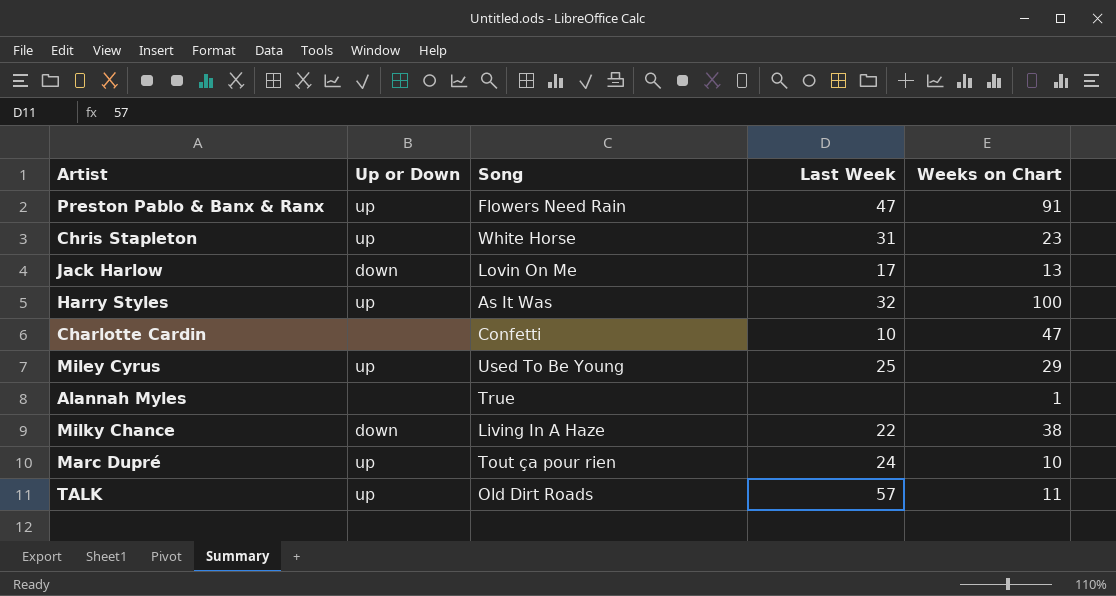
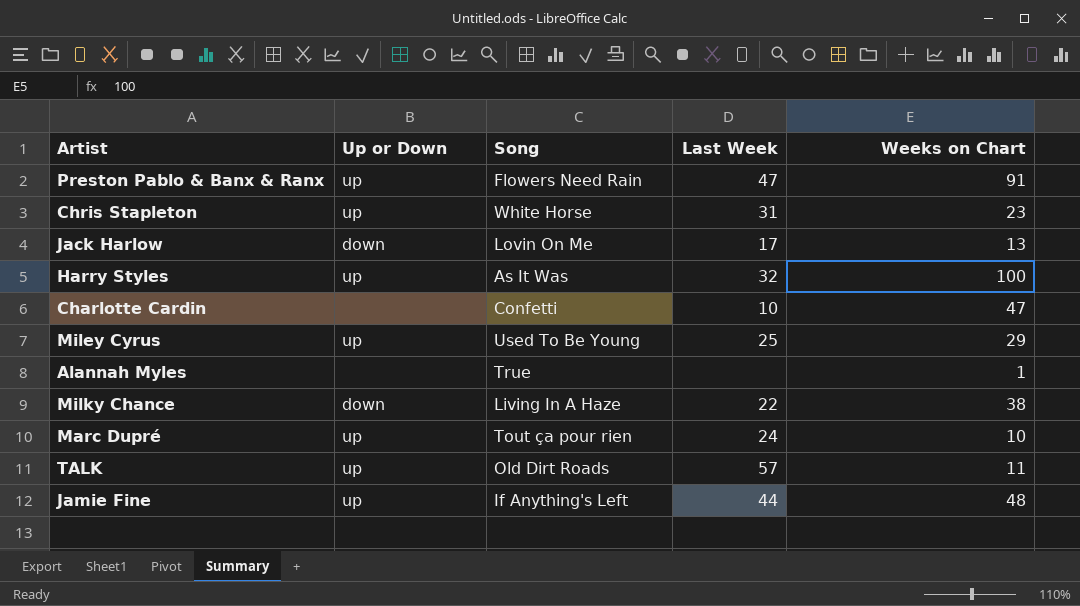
row Jamie Fine: none -> up | If Anything's Left | 44 | 48

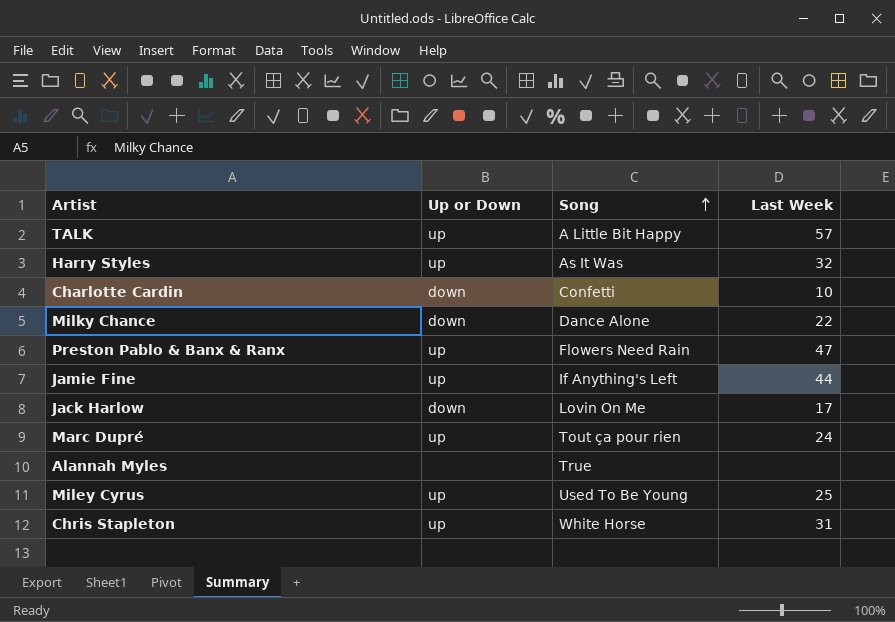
row order: none -> Song ascending
column Weeks on Chart | position: 5 -> none
TALK | Song: Old Dirt Roads -> A Little Bit Happy
Charlotte Cardin | Up or Down: none -> down
Milky Chance | Song: Living In A Haze -> Dance Alone

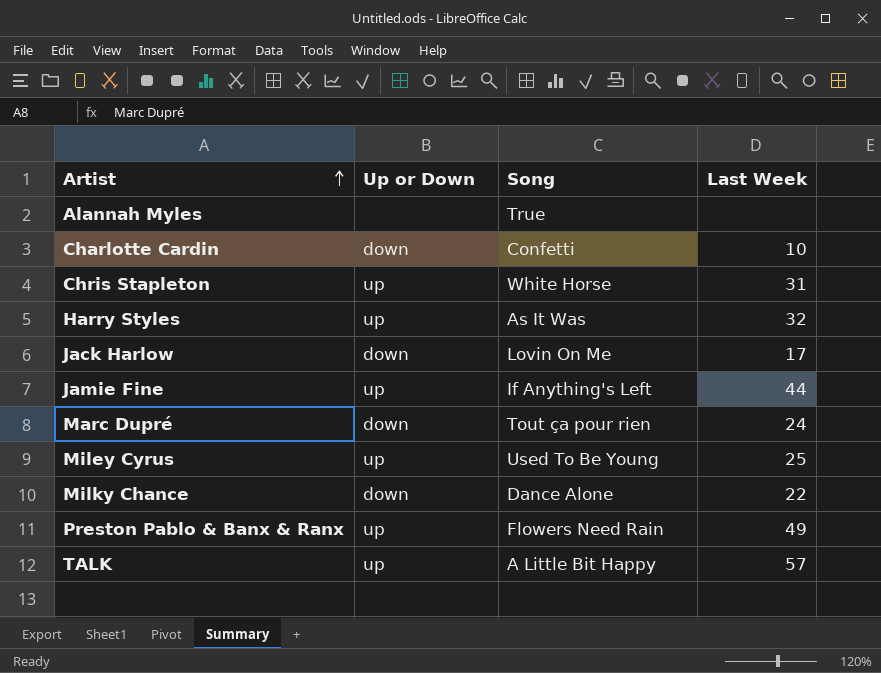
row order: Song ascending -> Artist ascending
Marc Dupré | Up or Down: up -> down
Preston Pablo & Banx & Ranx | Last Week: 47 -> 49

